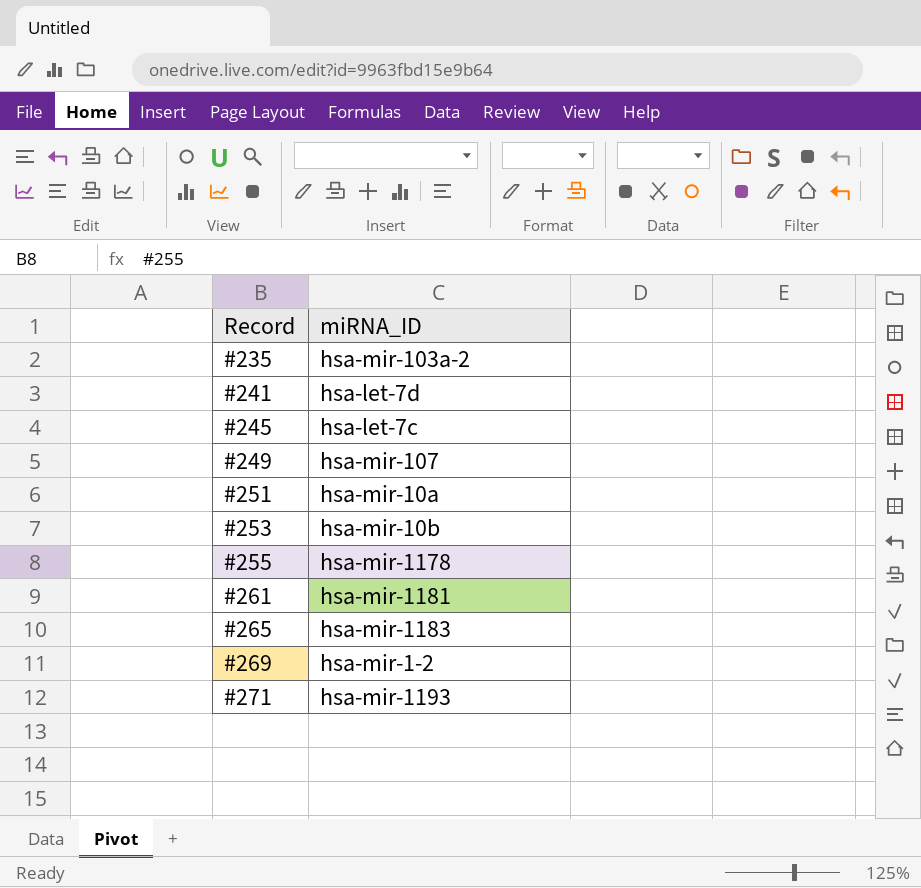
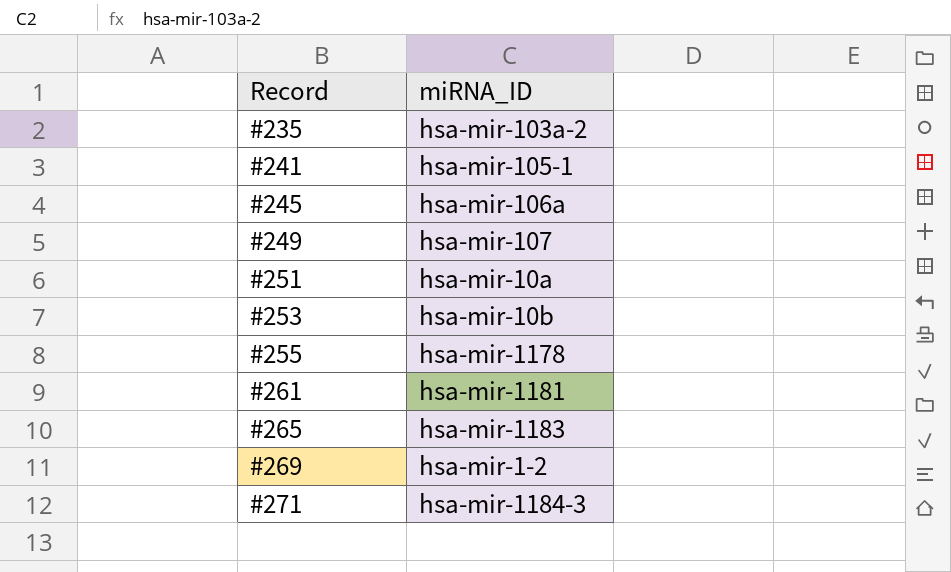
#241 | miRNA_ID: hsa-let-7d -> hsa-mir-105-1
#245 | miRNA_ID: hsa-let-7c -> hsa-mir-106a
#271 | miRNA_ID: hsa-mir-1193 -> hsa-mir-1184-3

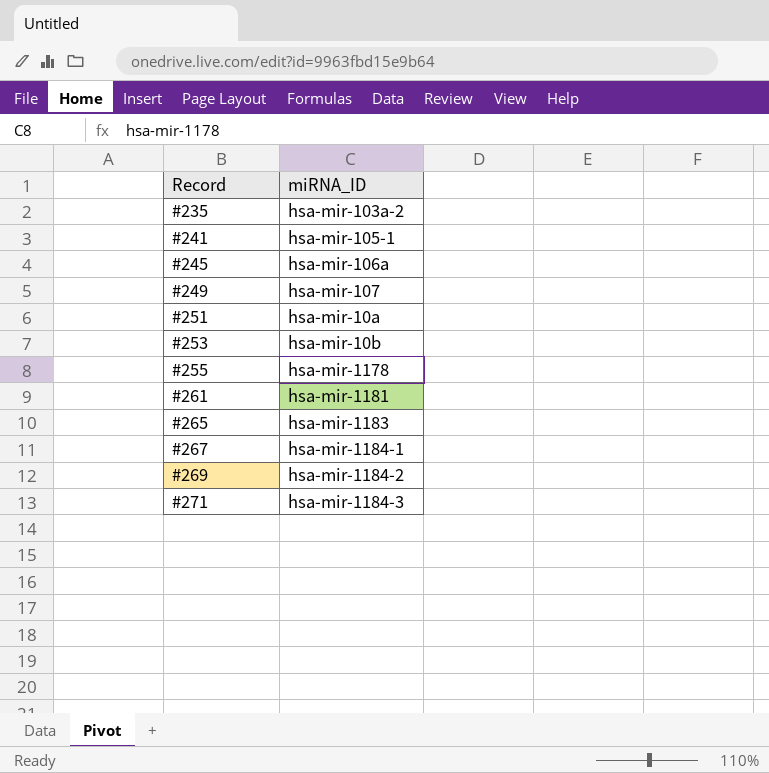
row #267: none -> hsa-mir-1184-1
#269 | miRNA_ID: hsa-mir-1-2 -> hsa-mir-1184-2

